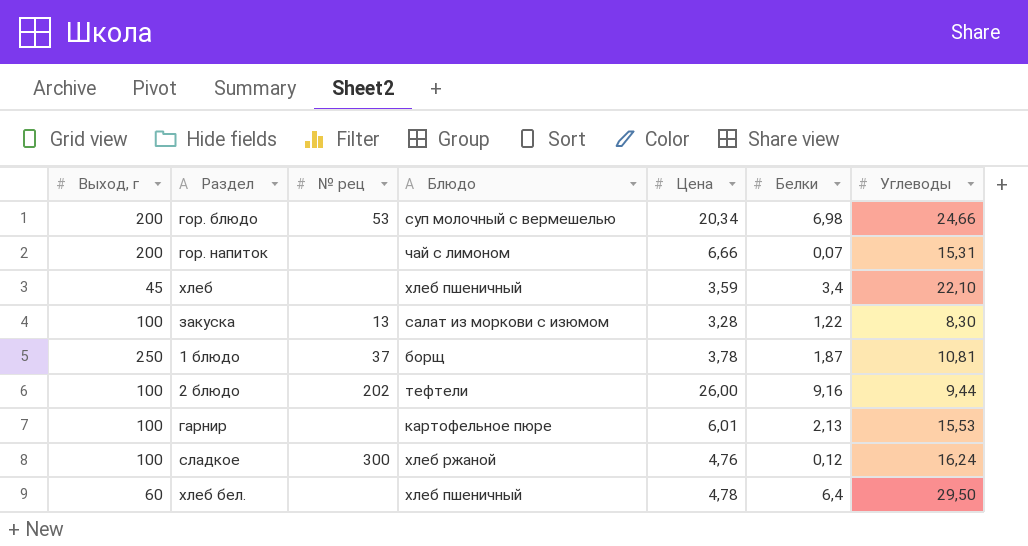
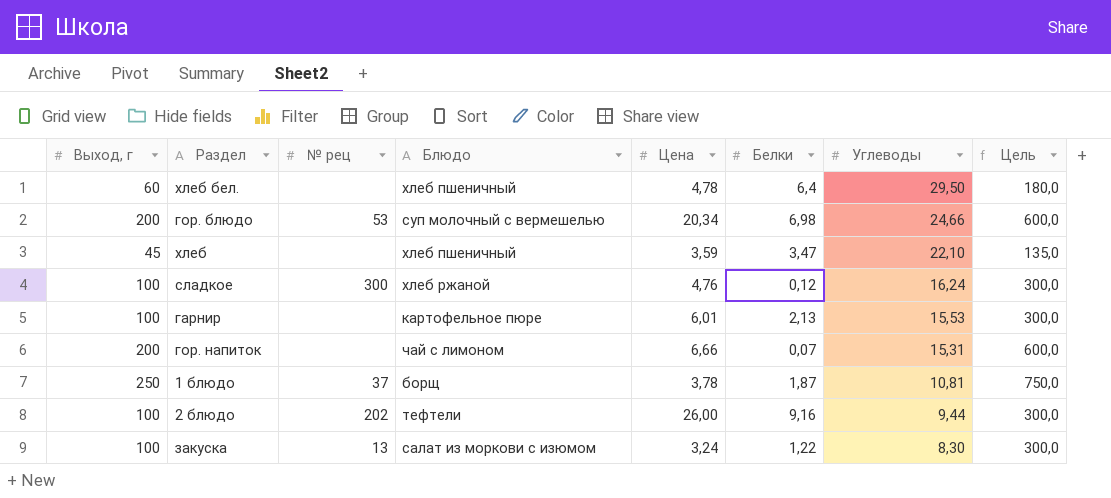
row order: none -> Углеводы descending
column Цель | formula: none -> [Выход, г] * 3
хлеб | Белки: 3,4 -> 3,47
закуска | Цена: 3,28 -> 3,24

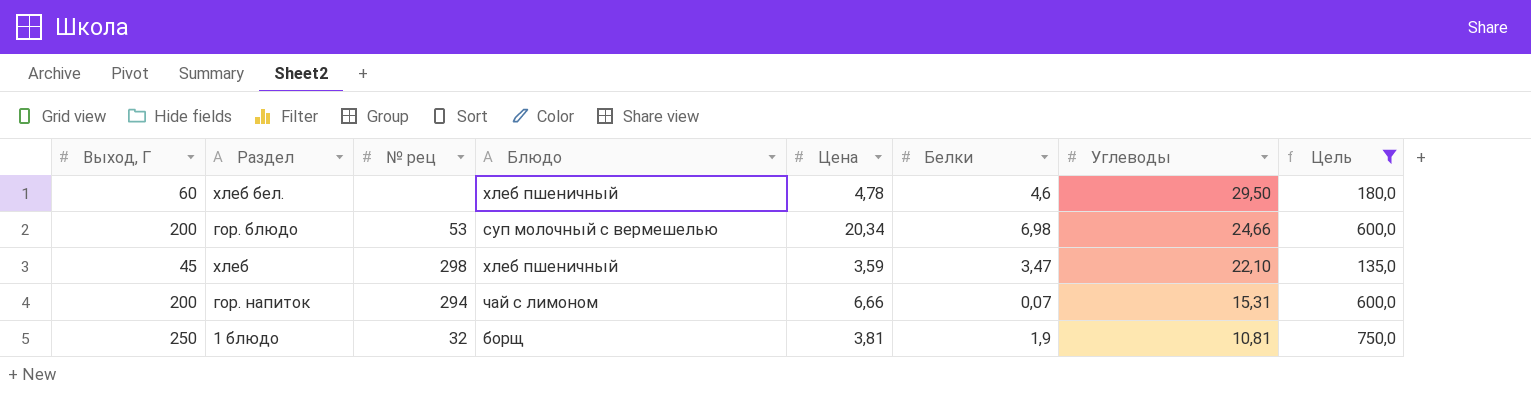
filter: none -> Цель != 300,0
column name: Выход, г -> Выход, Г
хлеб бел. | Белки: 6,4 -> 4,6
хлеб | № рец: none -> 298
гор. напиток | № рец: none -> 294
1 блюдо | № рец: 37 -> 32
1 блюдо | Цена: 3,78 -> 3,81
1 блюдо | Белки: 1,87 -> 1,9

